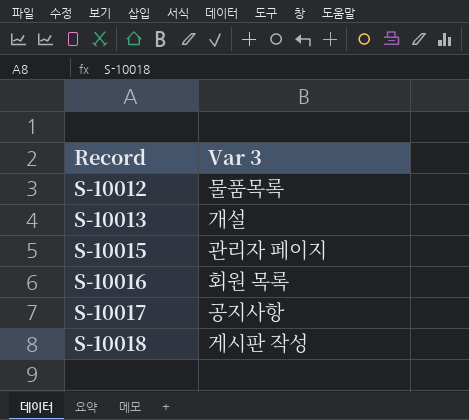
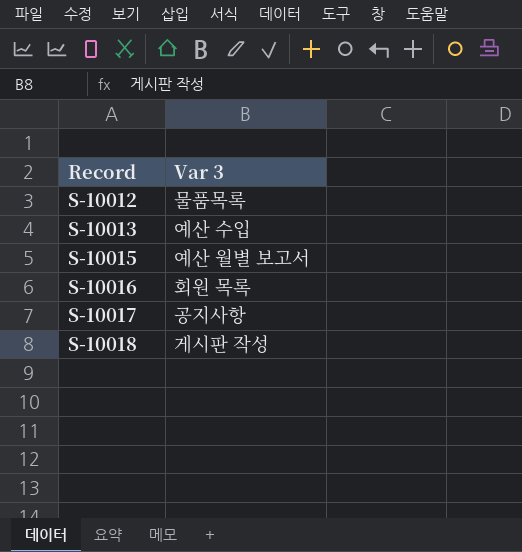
S-10013 | Var 3: 개설 -> 예산 수입
S-10015 | Var 3: 관리자 페이지 -> 예산 월별 보고서

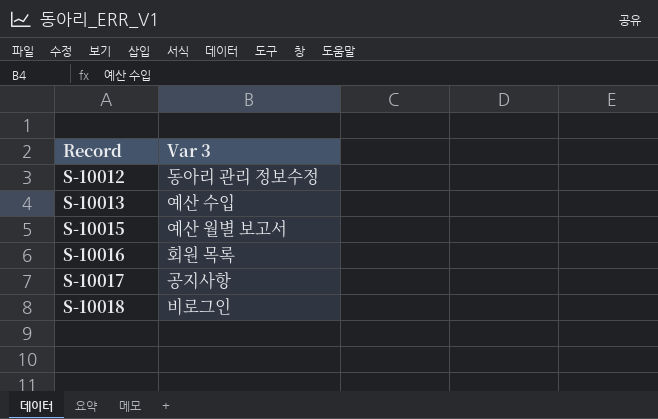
S-10012 | Var 3: 물품목록 -> 동아리 관리 정보수정
S-10018 | Var 3: 게시판 작성 -> 비로그인

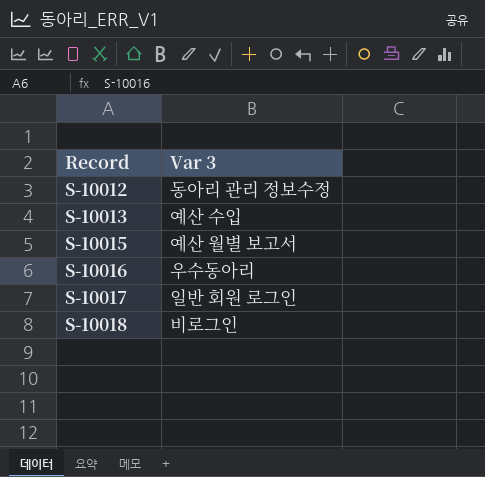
S-10016 | Var 3: 회원 목록 -> 우수동아리
S-10017 | Var 3: 공지사항 -> 일반 회원 로그인

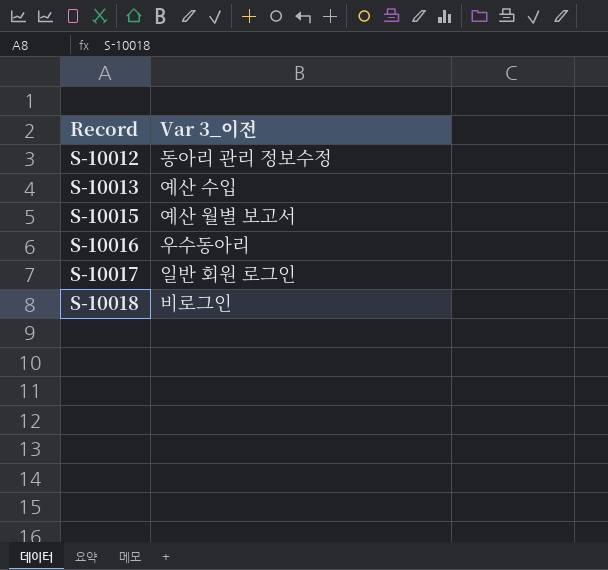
column name: Var 3 -> Var 3_이전

